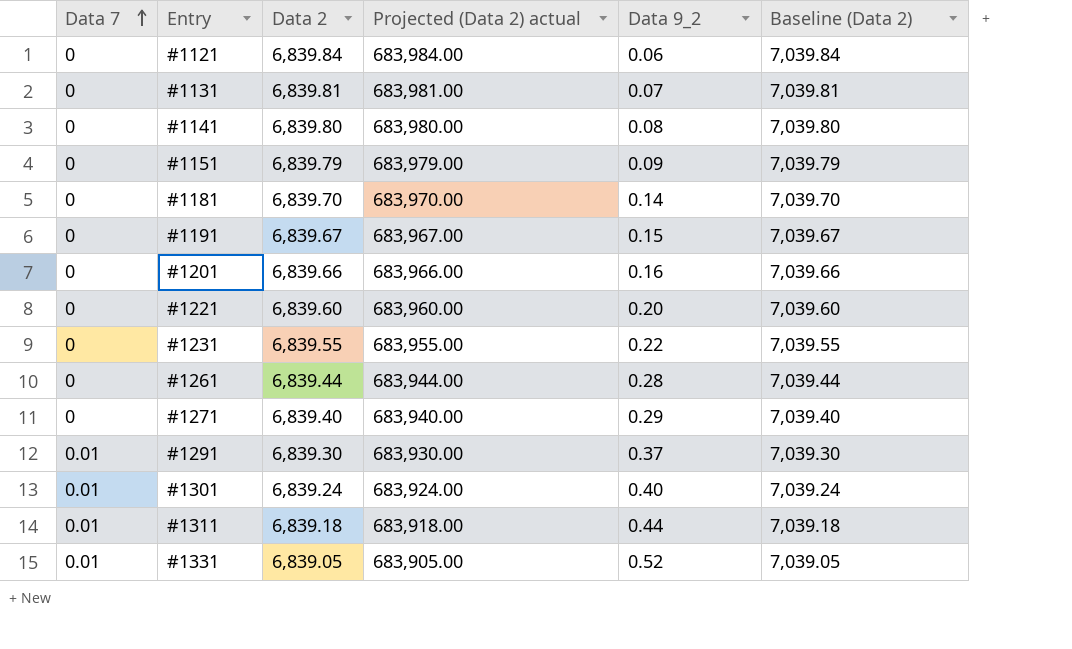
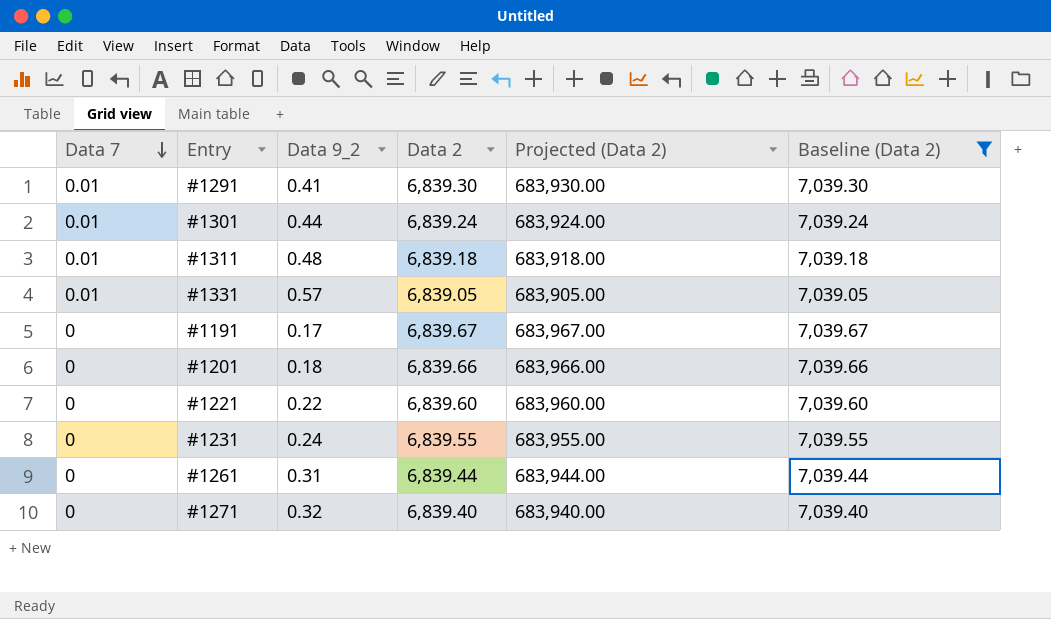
filter: none -> Baseline (Data 2) <= 7,039.67
row order: Data 7 ascending -> Data 7 descending
column Data 9_2 | position: 5 -> 3
column name: Projected (Data 2) actual -> Projected (Data 2)
#1291 | Data 9_2: 0.37 -> 0.41
#1301 | Data 9_2: 0.40 -> 0.44
#1311 | Data 9_2: 0.44 -> 0.48
#1331 | Data 9_2: 0.52 -> 0.57
#1191 | Data 9_2: 0.15 -> 0.17
#1201 | Data 9_2: 0.16 -> 0.18
#1221 | Data 9_2: 0.20 -> 0.22
#1231 | Data 9_2: 0.22 -> 0.24
#1261 | Data 9_2: 0.28 -> 0.31
#1271 | Data 9_2: 0.29 -> 0.32

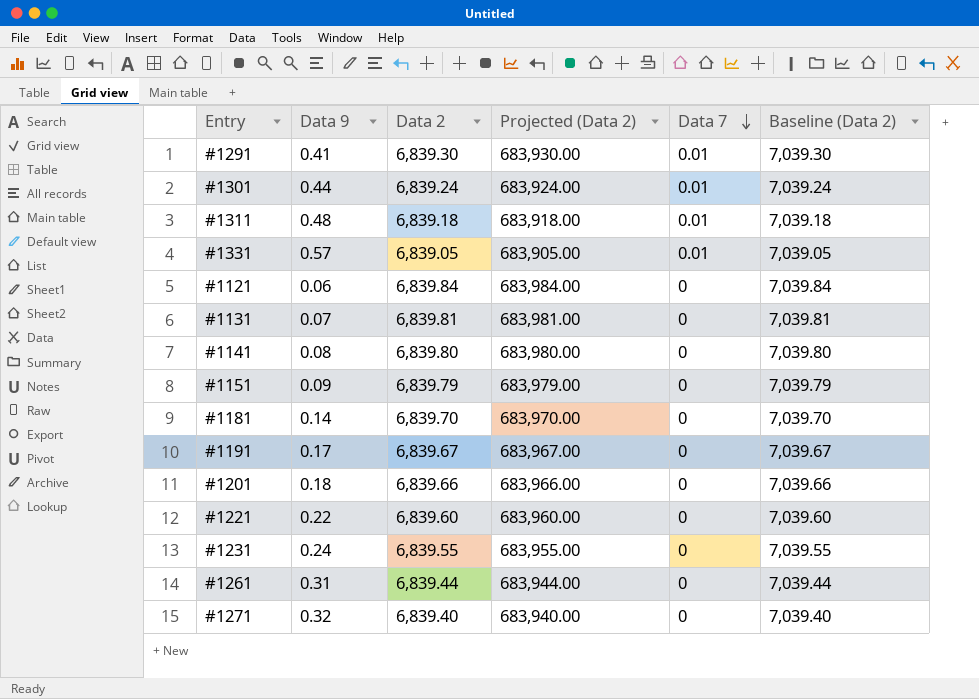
filter: Baseline (Data 2) <= 7,039.67 -> none
column name: Data 9_2 -> Data 9
column Data 7 | position: 1 -> 5

